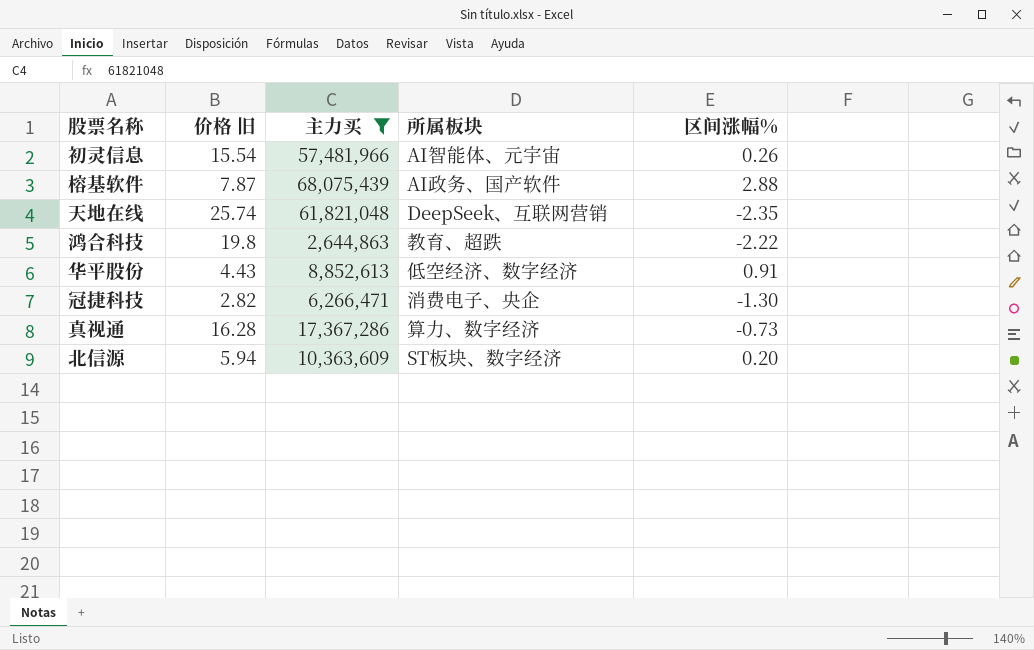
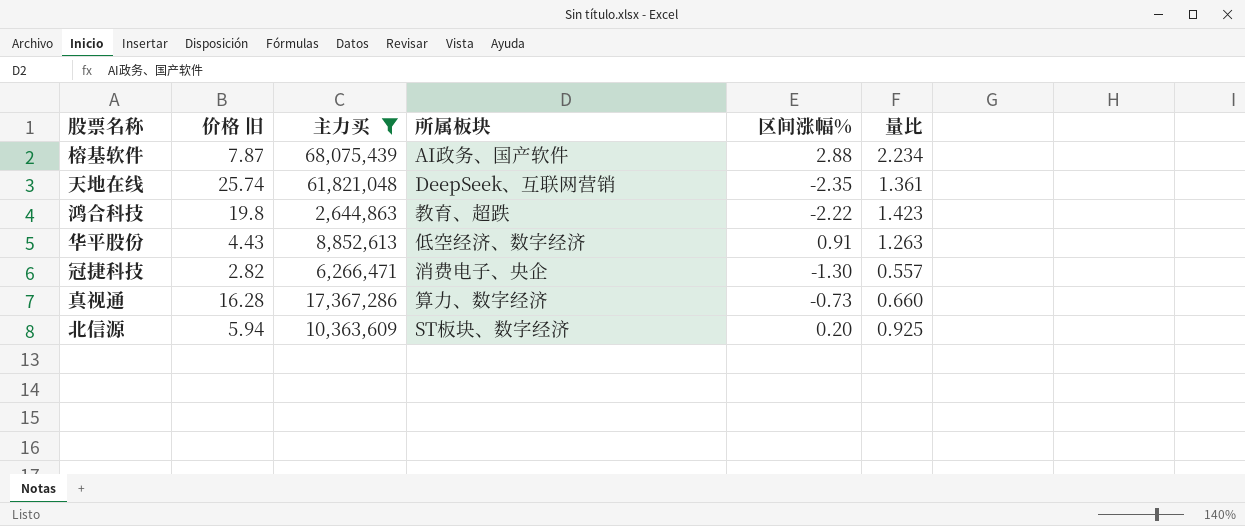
column 量比 | position: none -> 6
row 初灵信息: 15.54 | 57,481,966 | AI智能体、元宇宙 | 0.26 -> none

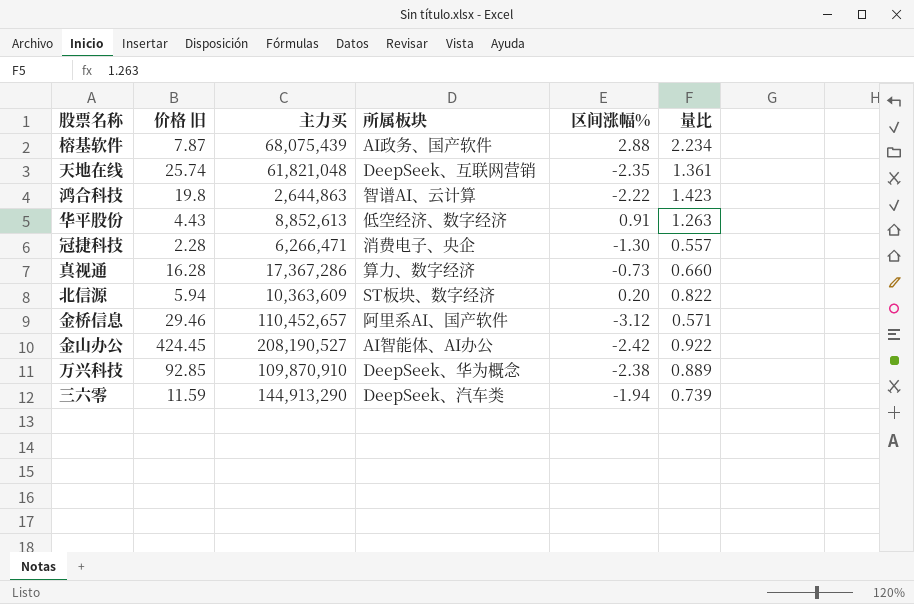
filter: 主力买 <= 68,075,439 -> none
鸿合科技 | 所属板块: 教育、超跌 -> 智谱AI、云计算
冠捷科技 | 价格 旧: 2.82 -> 2.28
北信源 | 量比: 0.925 -> 0.822

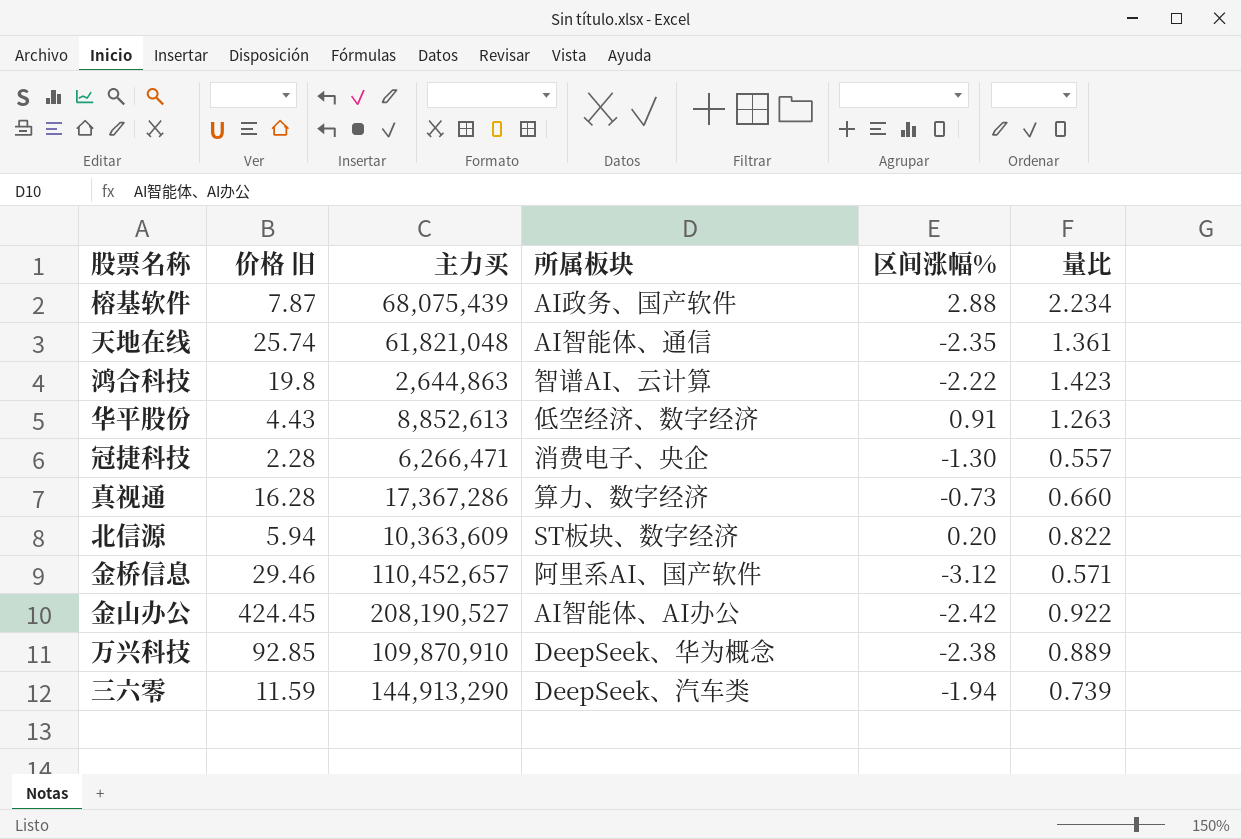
天地在线 | 所属板块: DeepSeek、互联网营销 -> AI智能体、通信

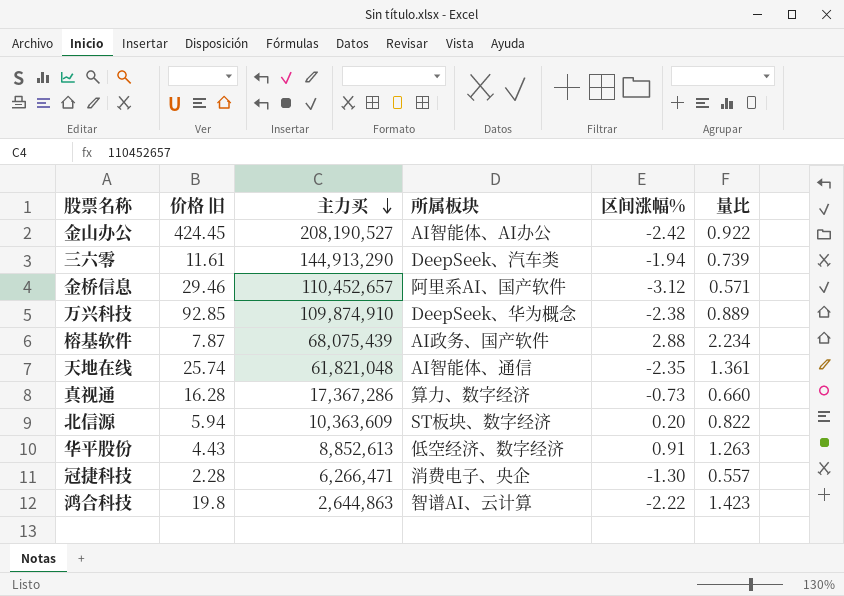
row order: none -> 主力买 descending
三六零 | 价格 旧: 11.59 -> 11.61
万兴科技 | 主力买: 109,870,910 -> 109,874,910

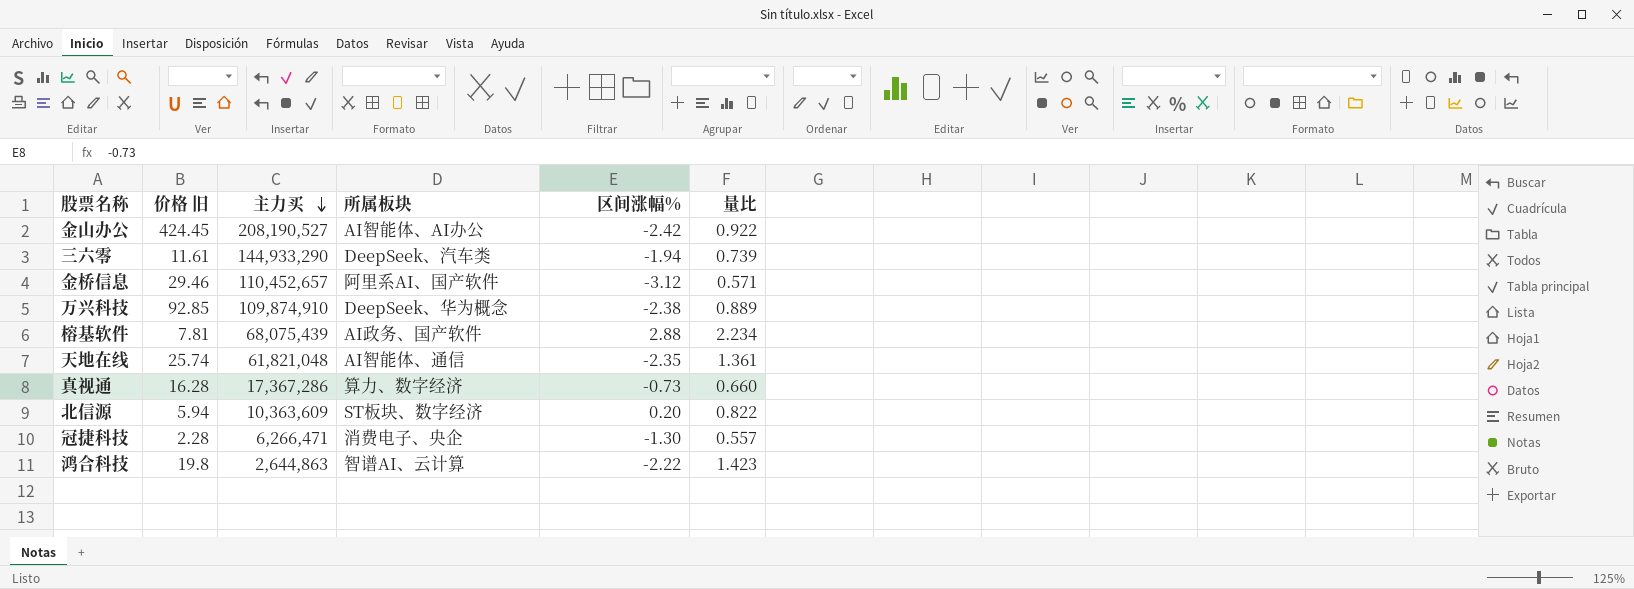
row 华平股份: 4.43 | 8,852,613 | 低空经济、数字经济 | 0.91 | 1.263 -> none
三六零 | 主力买: 144,913,290 -> 144,933,290
榕基软件 | 价格 旧: 7.87 -> 7.81

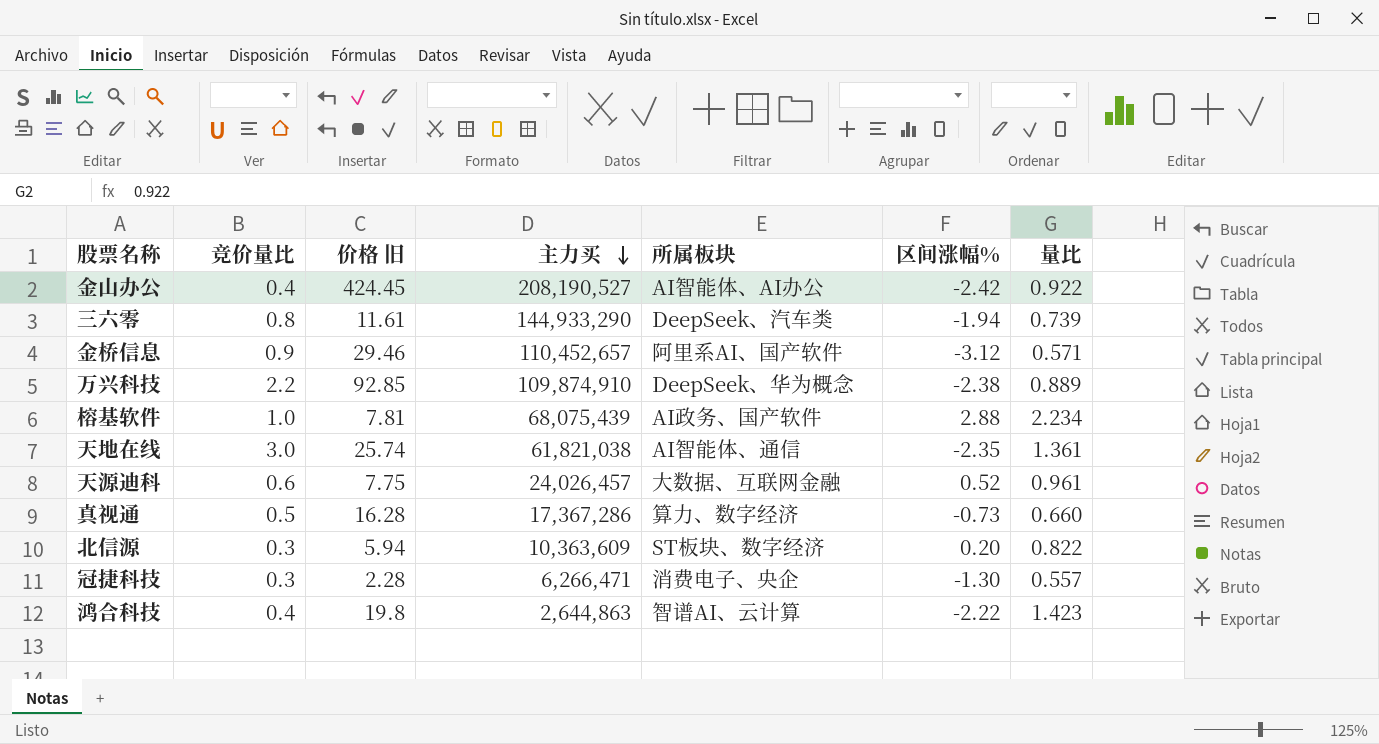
column 竞价量比 | position: none -> 2
天地在线 | 主力买: 61,821,048 -> 61,821,038
row 天源迪科: none -> 0.6 | 7.75 | 24,026,457 | 大数据、互联网金融 | 0.52 | 0.961

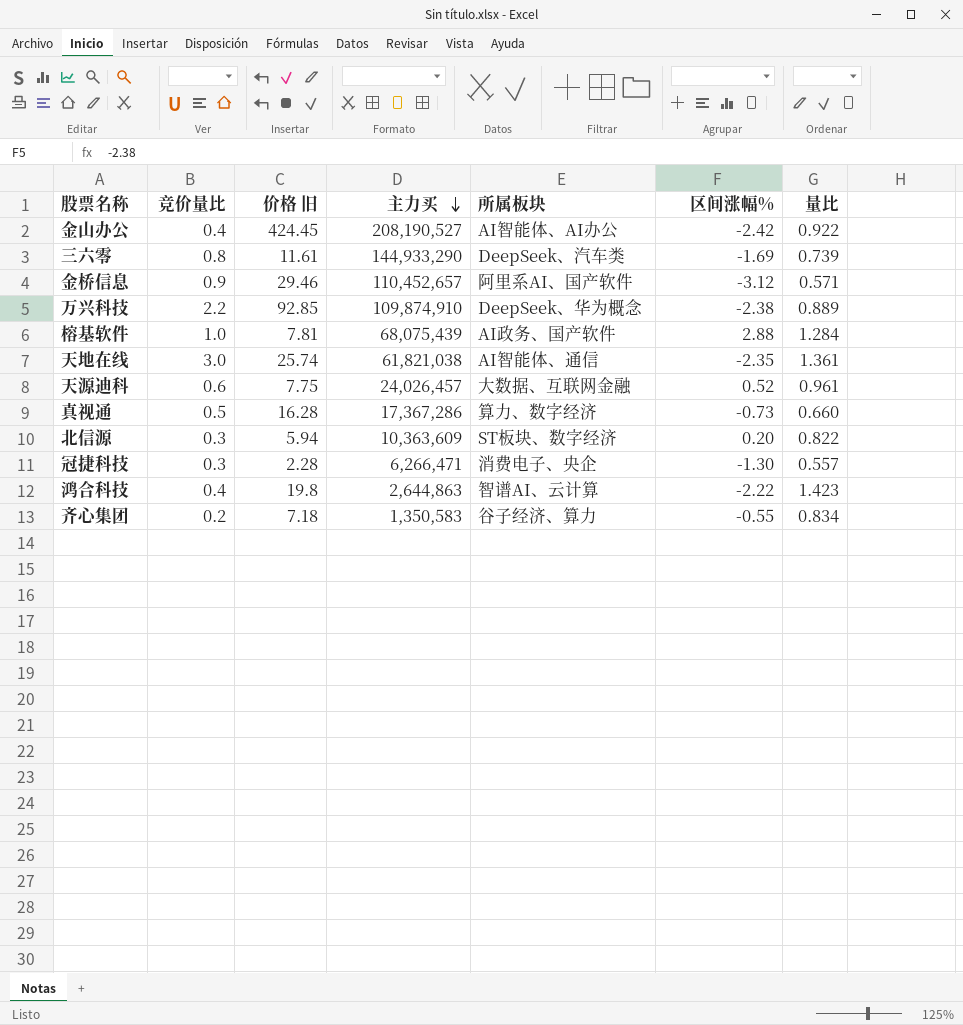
三六零 | 区间涨幅%: -1.94 -> -1.69
榕基软件 | 量比: 2.234 -> 1.284
row 齐心集团: none -> 0.2 | 7.18 | 1,350,583 | 谷子经济、算力 | -0.55 | 0.834

